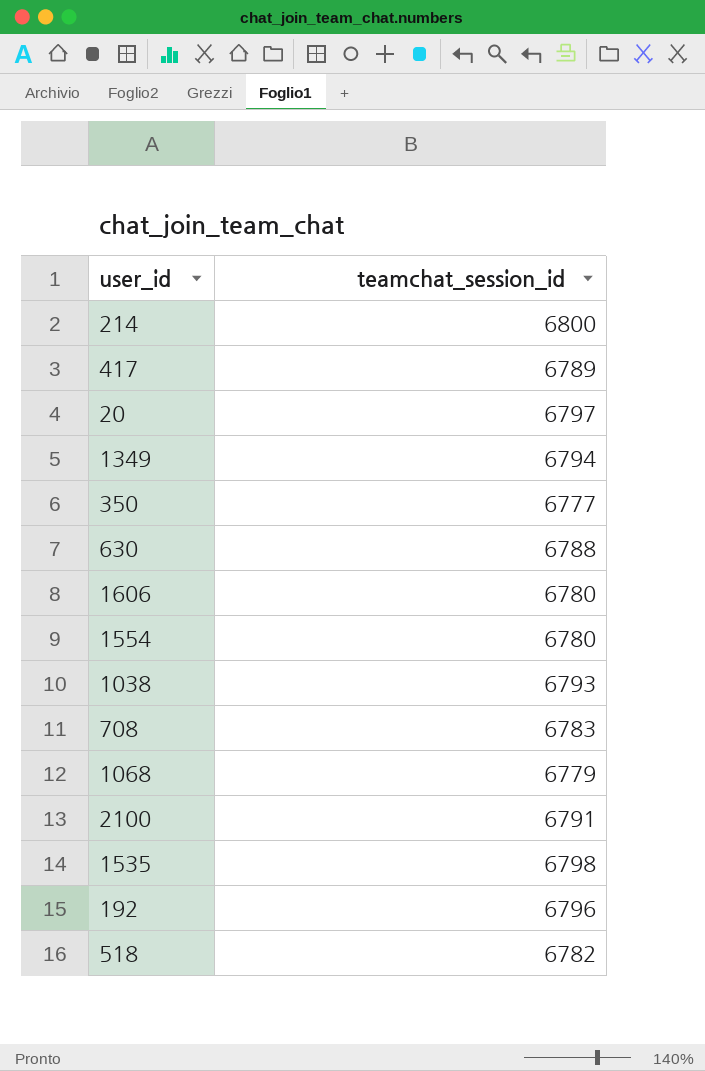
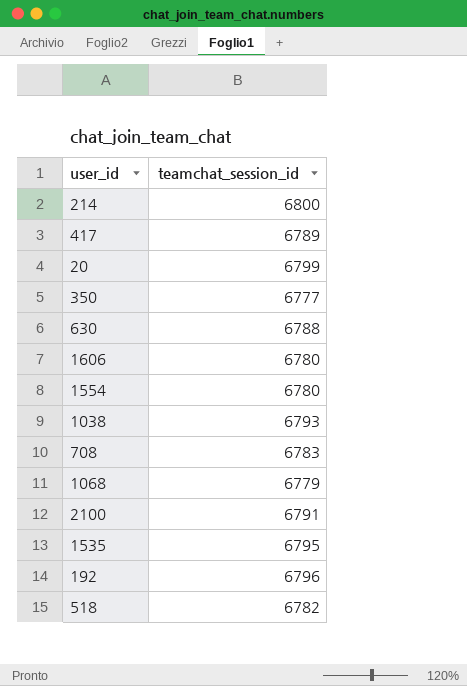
row 1349: 6794 -> none
20 | teamchat_session_id: 6797 -> 6799
1535 | teamchat_session_id: 6798 -> 6795

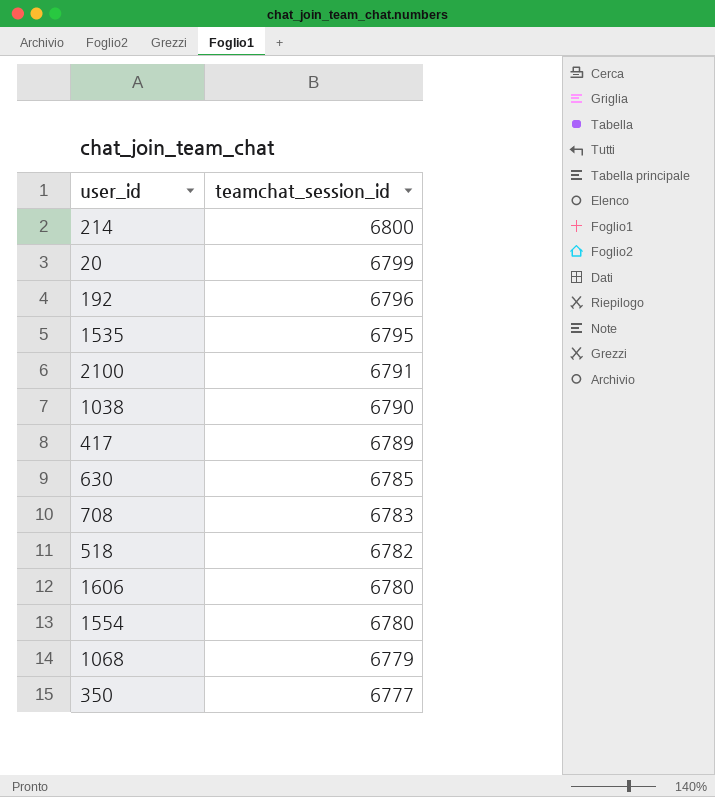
row order: none -> teamchat_session_id descending
1038 | teamchat_session_id: 6793 -> 6790
630 | teamchat_session_id: 6788 -> 6785

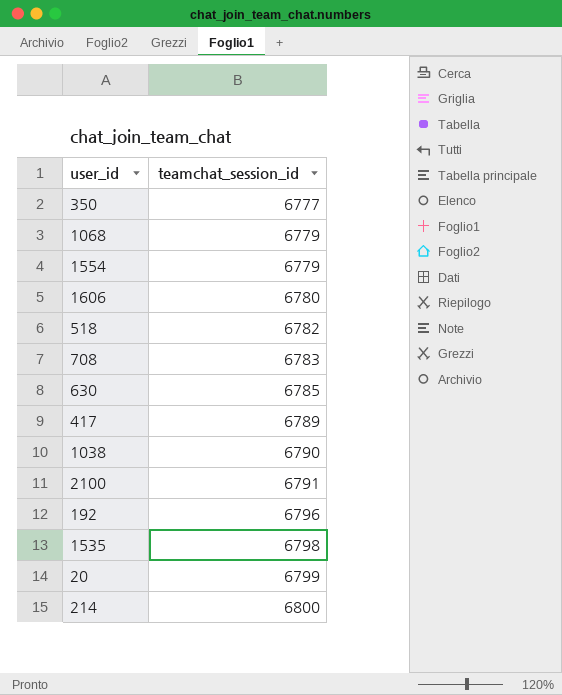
row order: teamchat_session_id descending -> teamchat_session_id ascending
1554 | teamchat_session_id: 6780 -> 6779
1535 | teamchat_session_id: 6795 -> 6798

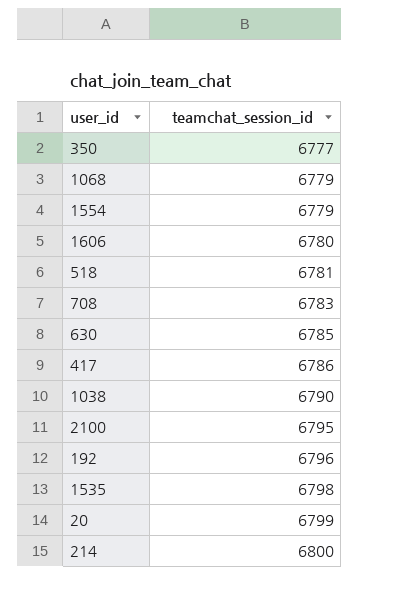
518 | teamchat_session_id: 6782 -> 6781
417 | teamchat_session_id: 6789 -> 6786
2100 | teamchat_session_id: 6791 -> 6795

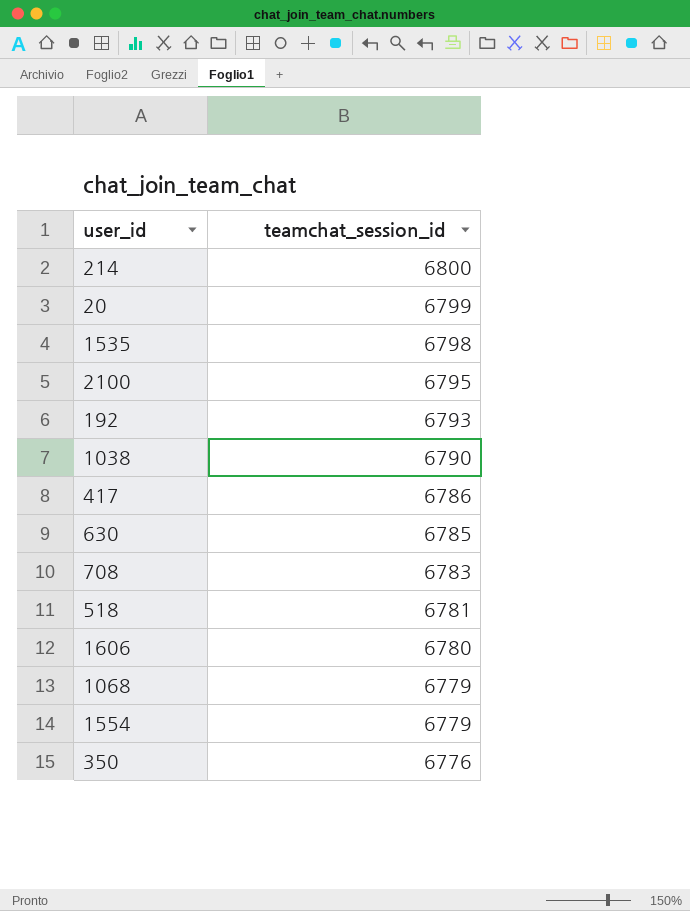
row order: teamchat_session_id ascending -> teamchat_session_id descending
192 | teamchat_session_id: 6796 -> 6793
350 | teamchat_session_id: 6777 -> 6776

